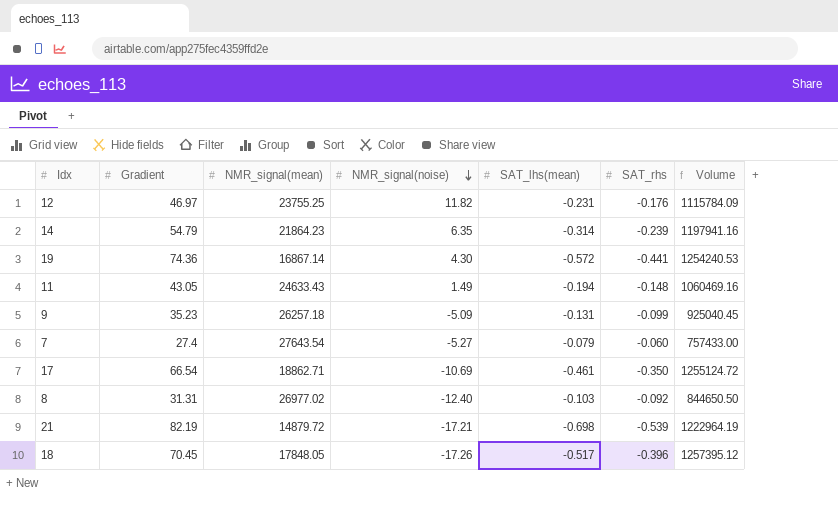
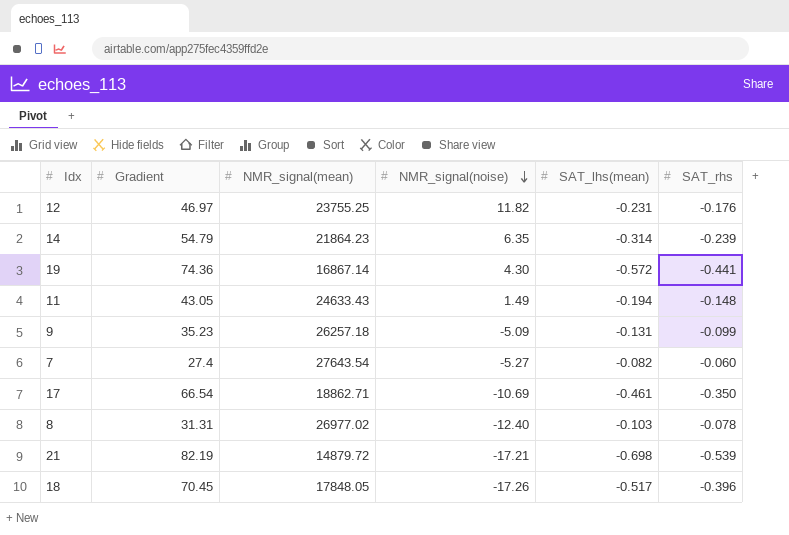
column Volume | formula: [Gradient] * [NMR_signal(mean)] -> none
7 | SAT_lhs(mean): -0.079 -> -0.082
8 | SAT_rhs: -0.092 -> -0.078

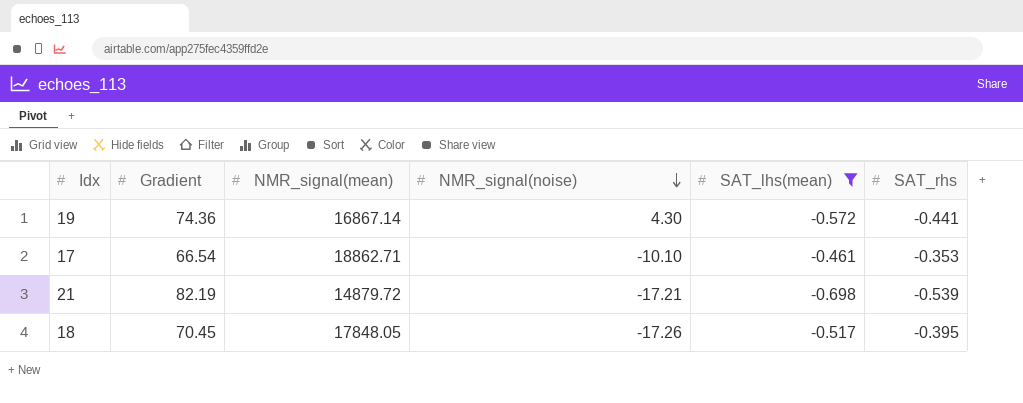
filter: none -> SAT_lhs(mean) <= -0.461
17 | NMR_signal(noise): -10.69 -> -10.10
17 | SAT_rhs: -0.350 -> -0.353
18 | SAT_rhs: -0.396 -> -0.395

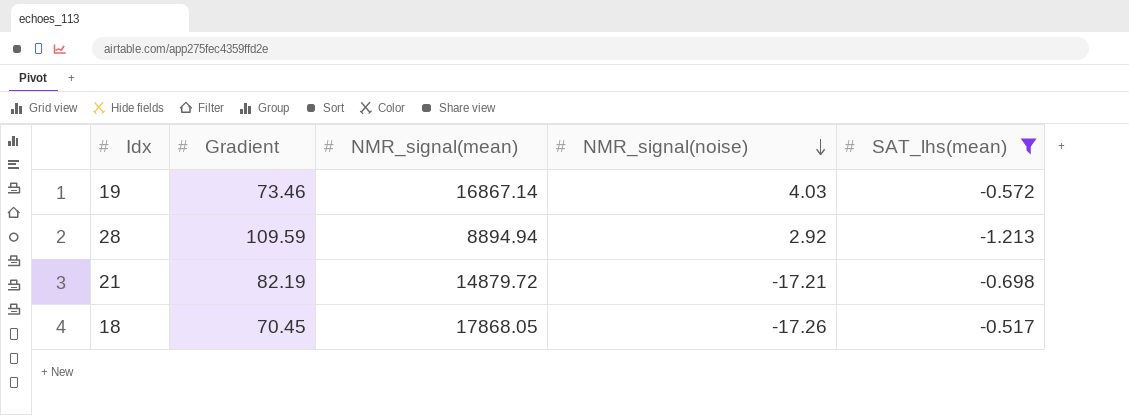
column SAT_rhs | position: 6 -> none
row 17: 66.54 | 18862.71 | -10.10 | -0.461 | -0.353 -> none
19 | Gradient: 74.36 -> 73.46
19 | NMR_signal(noise): 4.30 -> 4.03
row 28: none -> 109.59 | 8894.94 | 2.92 | -1.213
18 | NMR_signal(mean): 17848.05 -> 17868.05

